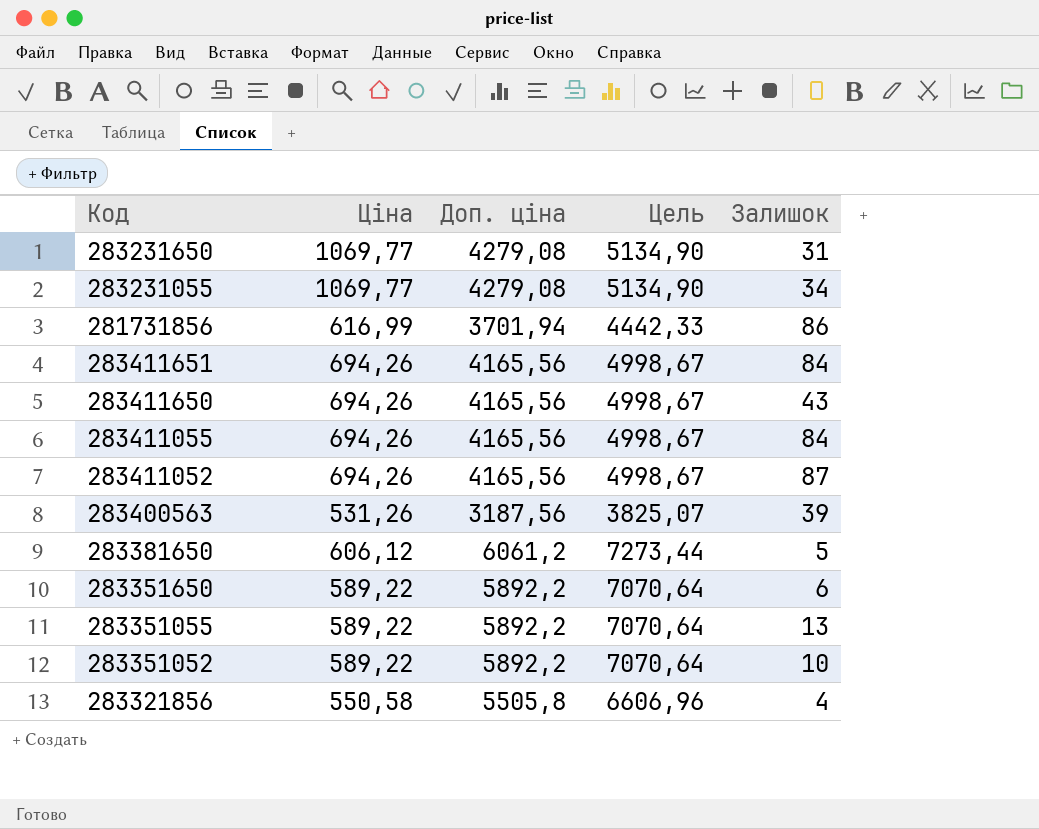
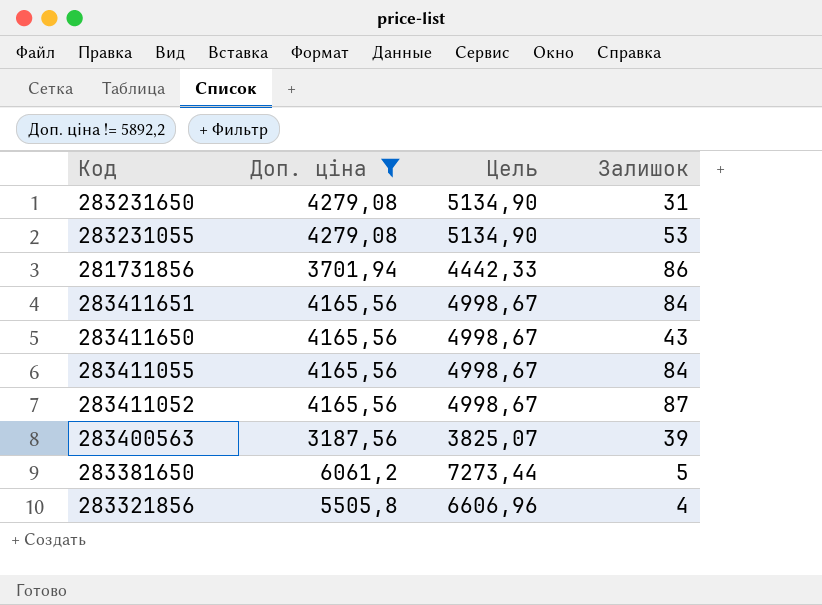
filter: none -> Доп. ціна != 5892,2
column Ціна | position: 2 -> none
283231055 | Залишок: 34 -> 53

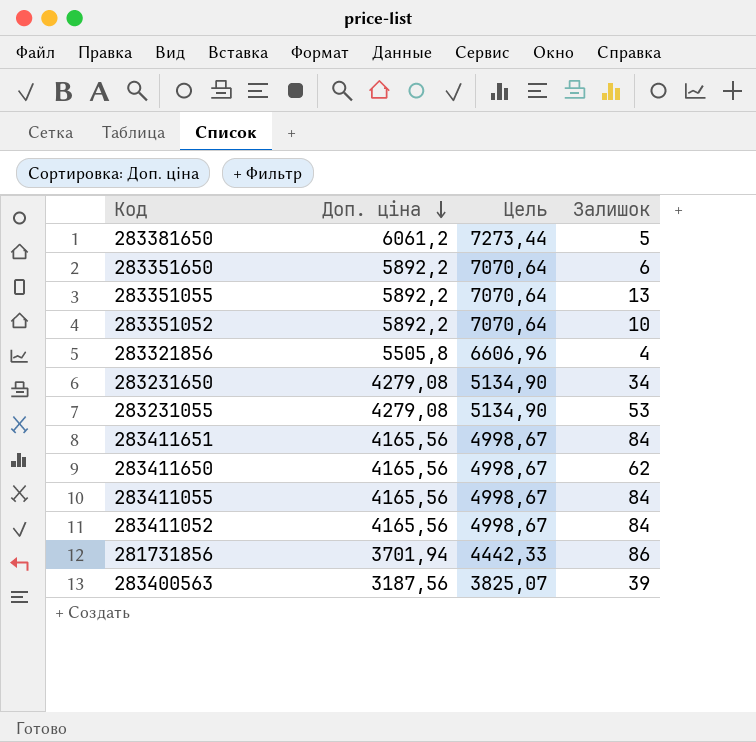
filter: Доп. ціна != 5892,2 -> none
row order: none -> Доп. ціна descending
283231650 | Залишок: 31 -> 34
283411650 | Залишок: 43 -> 62
283411052 | Залишок: 87 -> 84

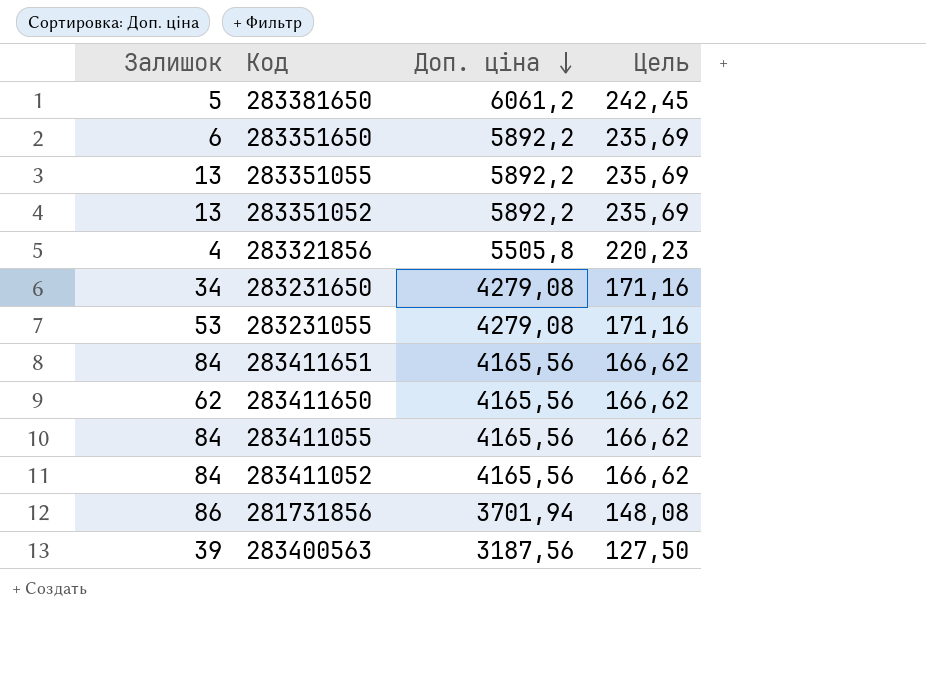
column Залишок | position: 4 -> 1
column Цель | formula: [Доп. ціна] * 1,2 -> [Доп. ціна] * 0,04
283351052 | Залишок: 10 -> 13

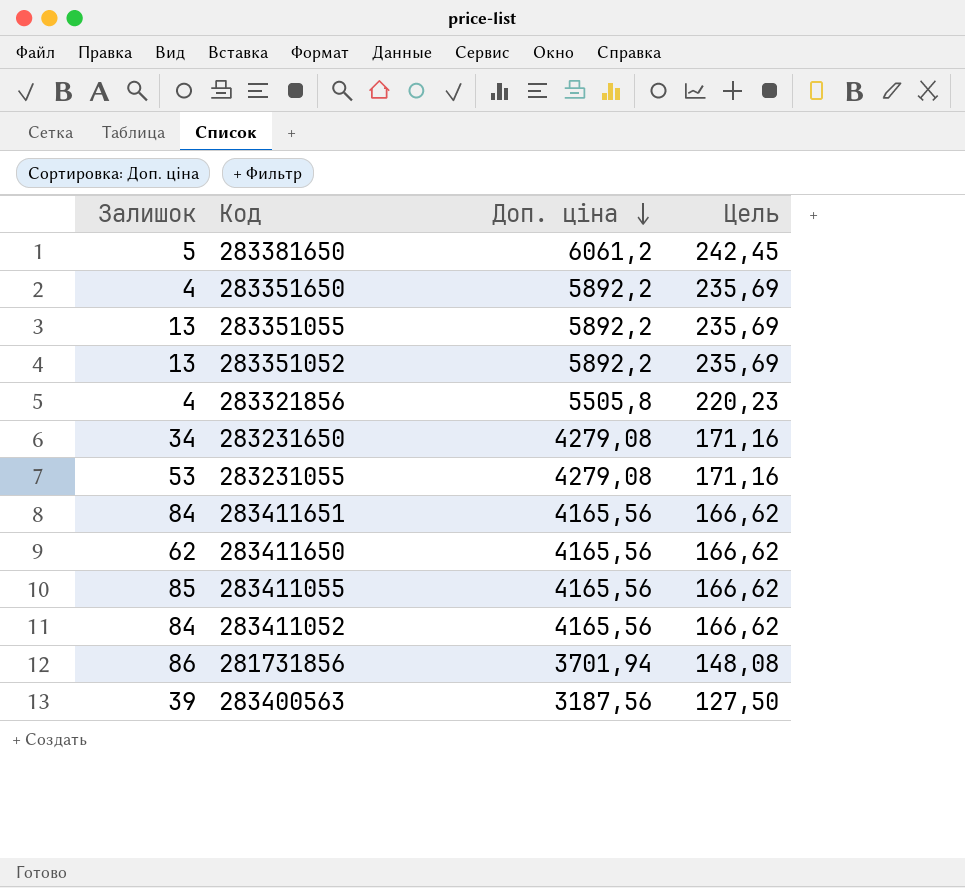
283351650 | Залишок: 6 -> 4
283411055 | Залишок: 84 -> 85

